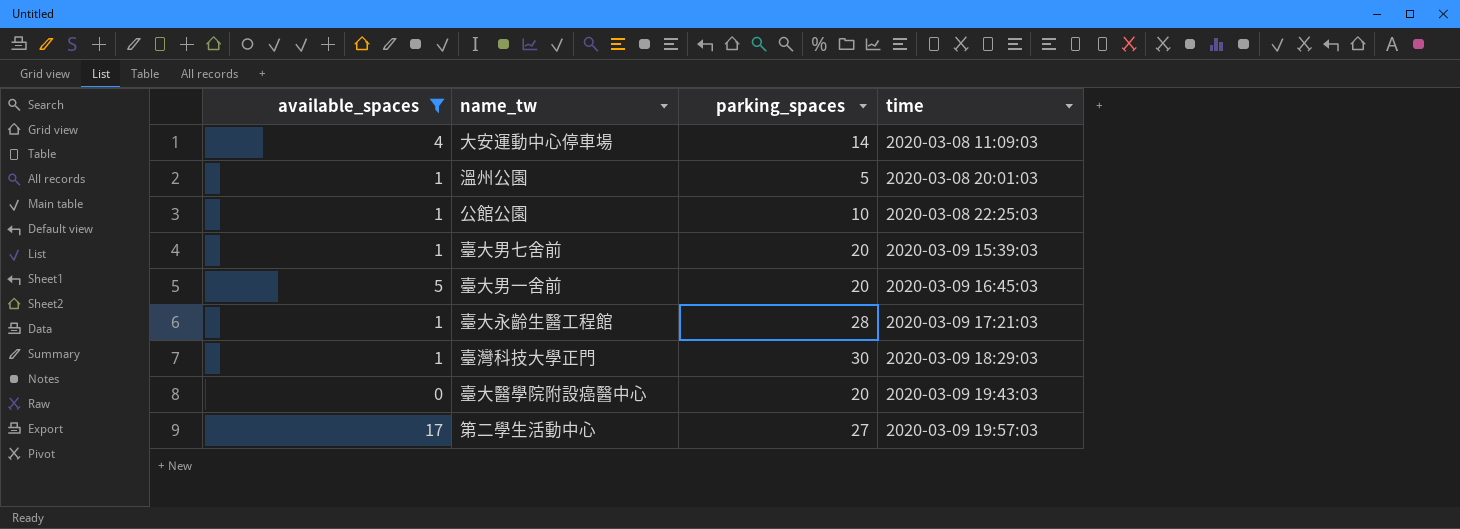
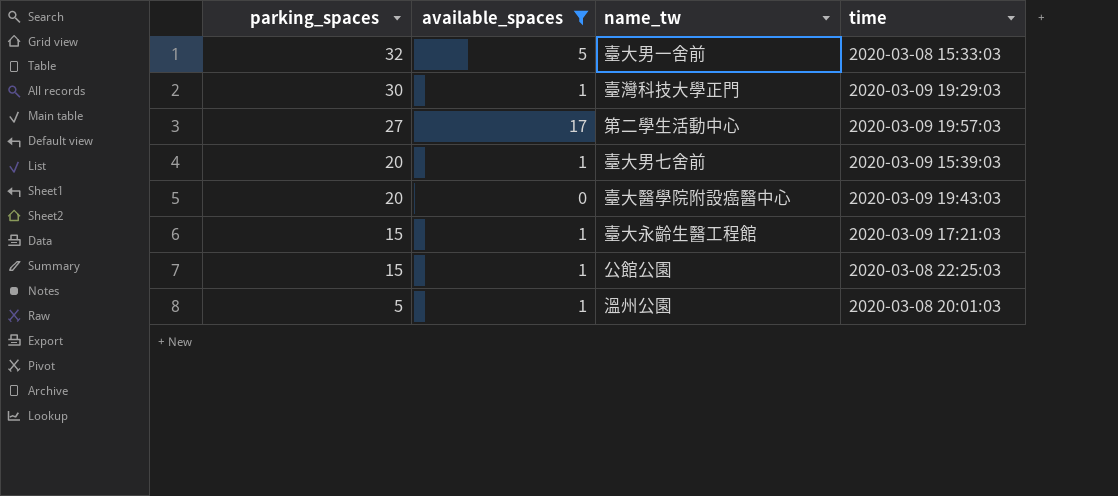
row order: time ascending -> parking_spaces descending
column parking_spaces | position: 3 -> 1
row 大安運動中心停車場: 4 | 14 | 2020-03-08 11:09:03 -> none
臺大男一舍前 | parking_spaces: 20 -> 32
臺大男一舍前 | time: 2020-03-09 16:45:03 -> 2020-03-08 15:33:03
臺灣科技大學正門 | time: 2020-03-09 18:29:03 -> 2020-03-09 19:29:03
臺大永齡生醫工程館 | parking_spaces: 28 -> 15
公館公園 | parking_spaces: 10 -> 15

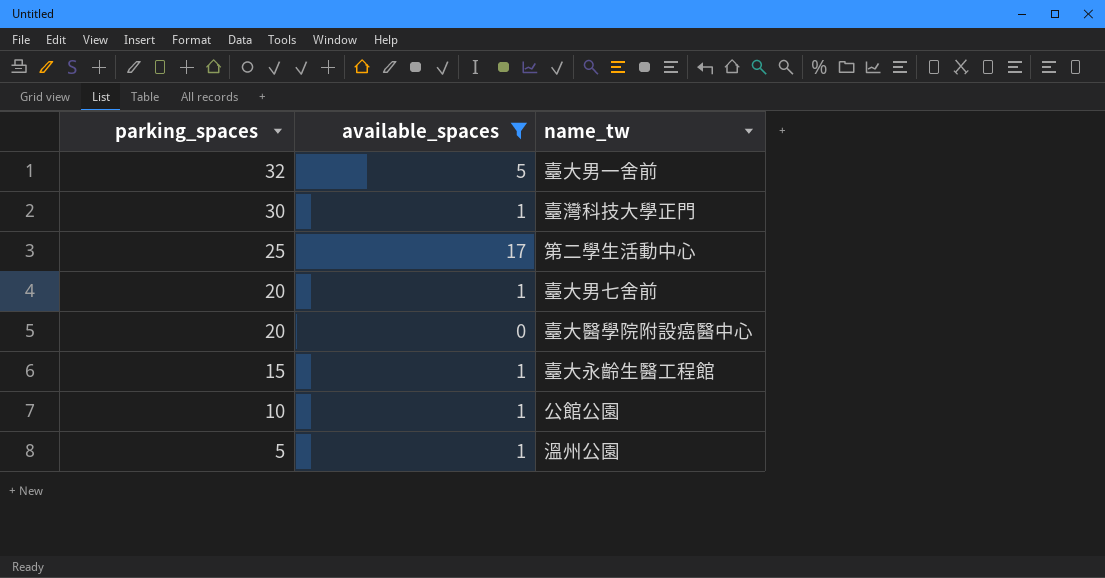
column time | position: 4 -> none
第二學生活動中心 | parking_spaces: 27 -> 25
公館公園 | parking_spaces: 15 -> 10

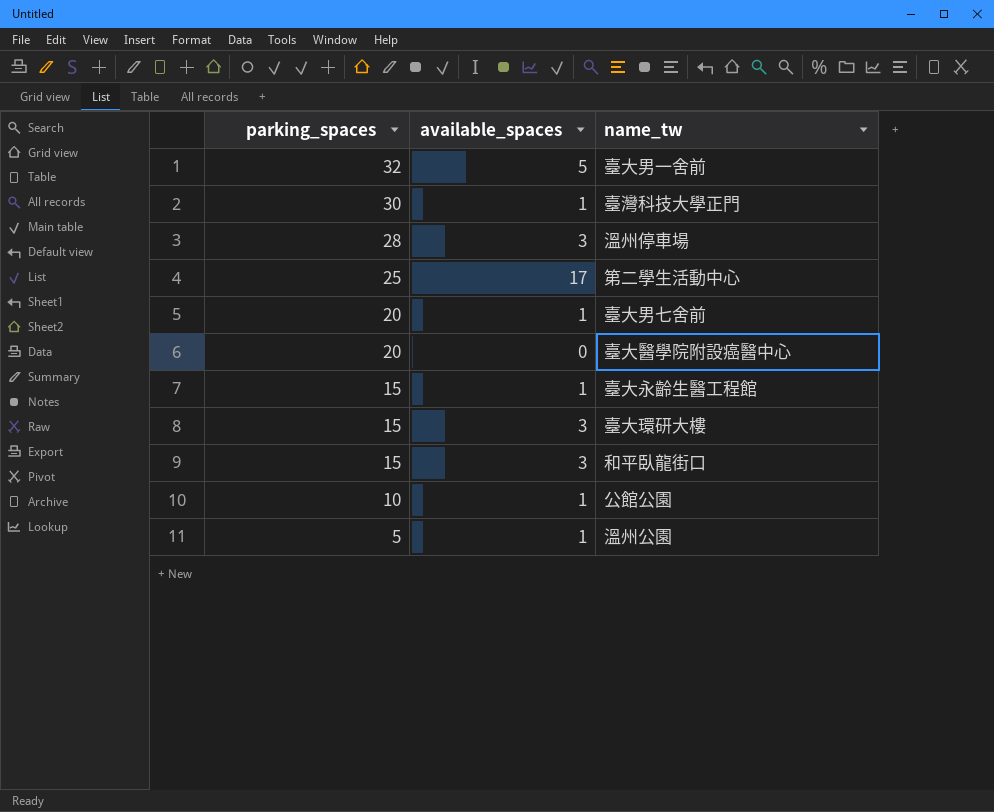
filter: available_spaces != 3 -> none

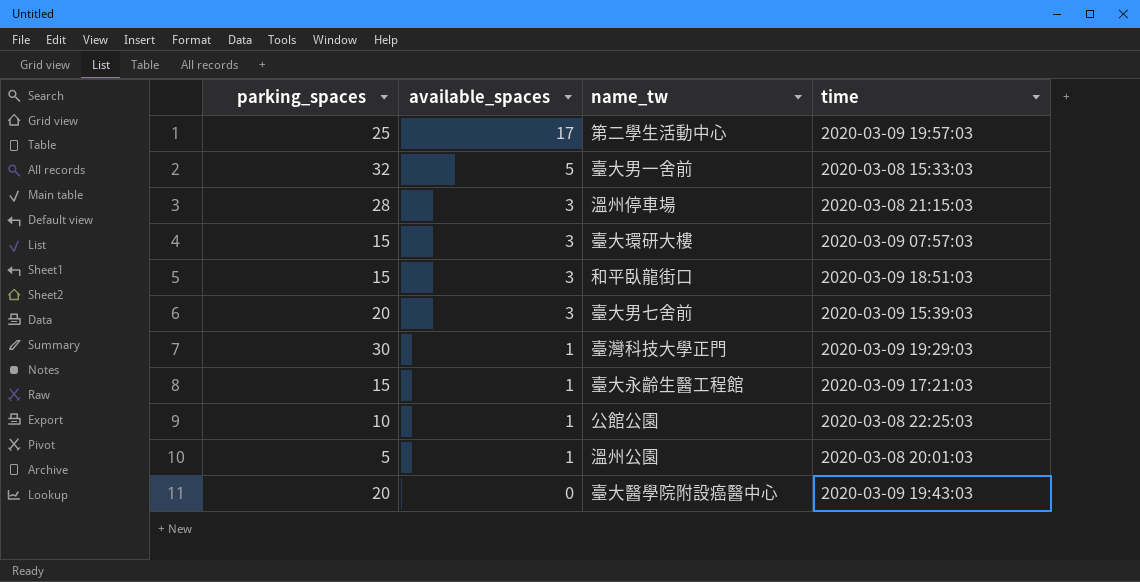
row order: parking_spaces descending -> available_spaces descending
column time | position: none -> 4
臺大男七舍前 | available_spaces: 1 -> 3

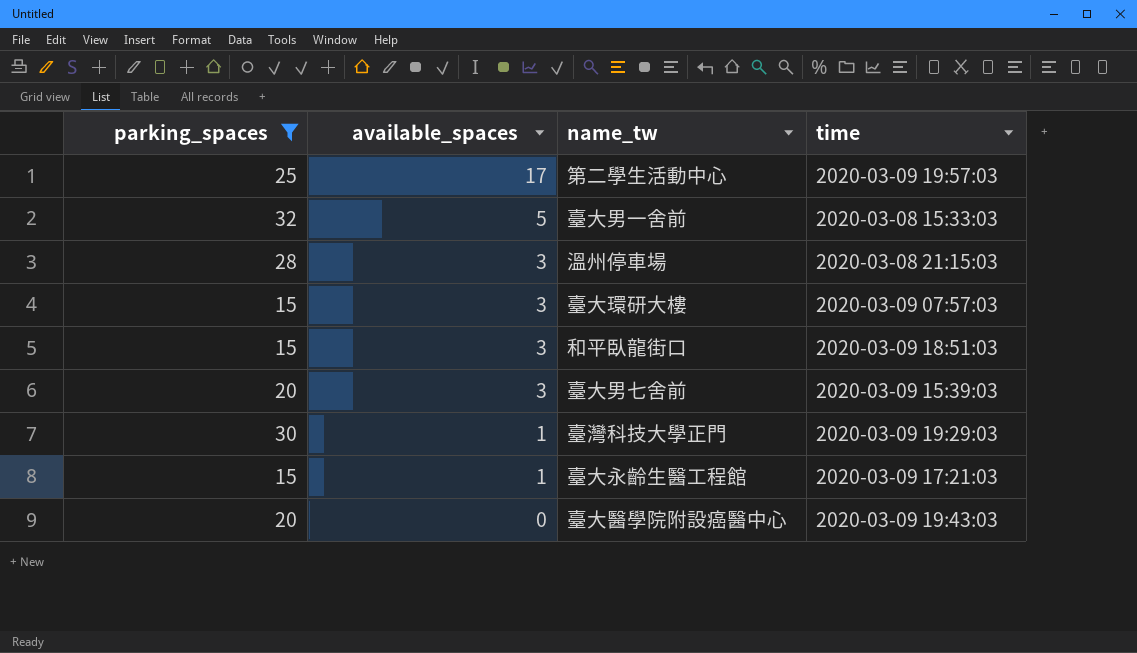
filter: none -> parking_spaces >= 15

